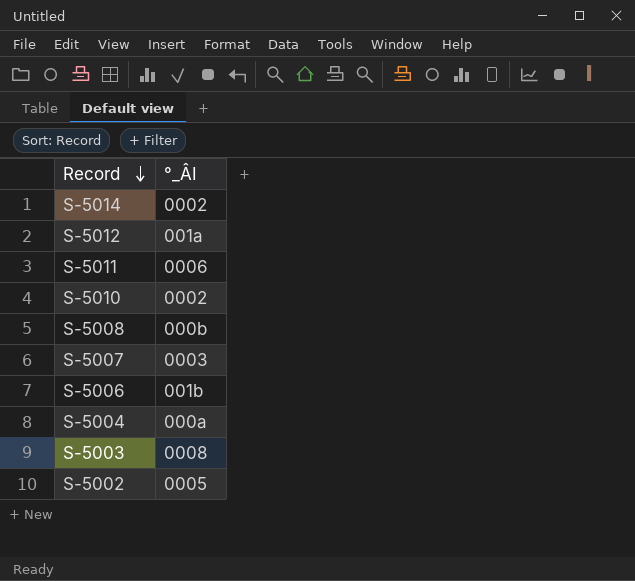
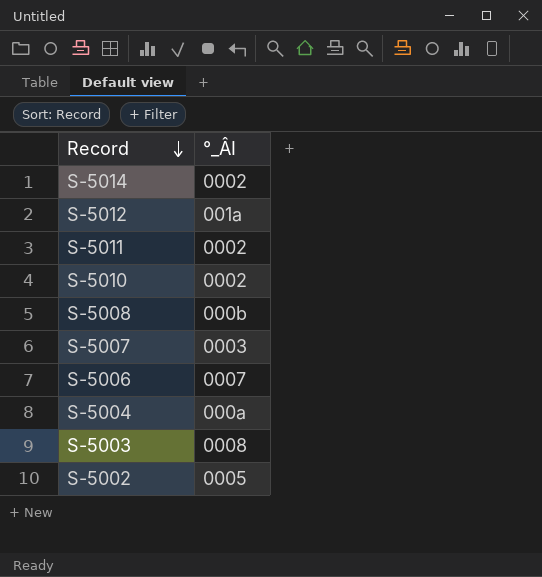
S-5011 | °_ÂI: 0006 -> 0002
S-5006 | °_ÂI: 001b -> 0007

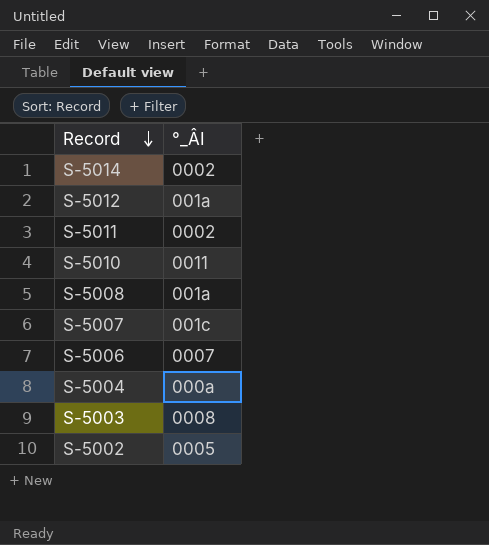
S-5010 | °_ÂI: 0002 -> 0011
S-5008 | °_ÂI: 000b -> 001a
S-5007 | °_ÂI: 0003 -> 001c

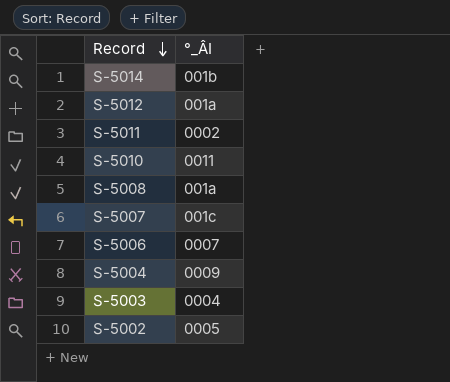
S-5014 | °_ÂI: 0002 -> 001b
S-5004 | °_ÂI: 000a -> 0009
S-5003 | °_ÂI: 0008 -> 0004

